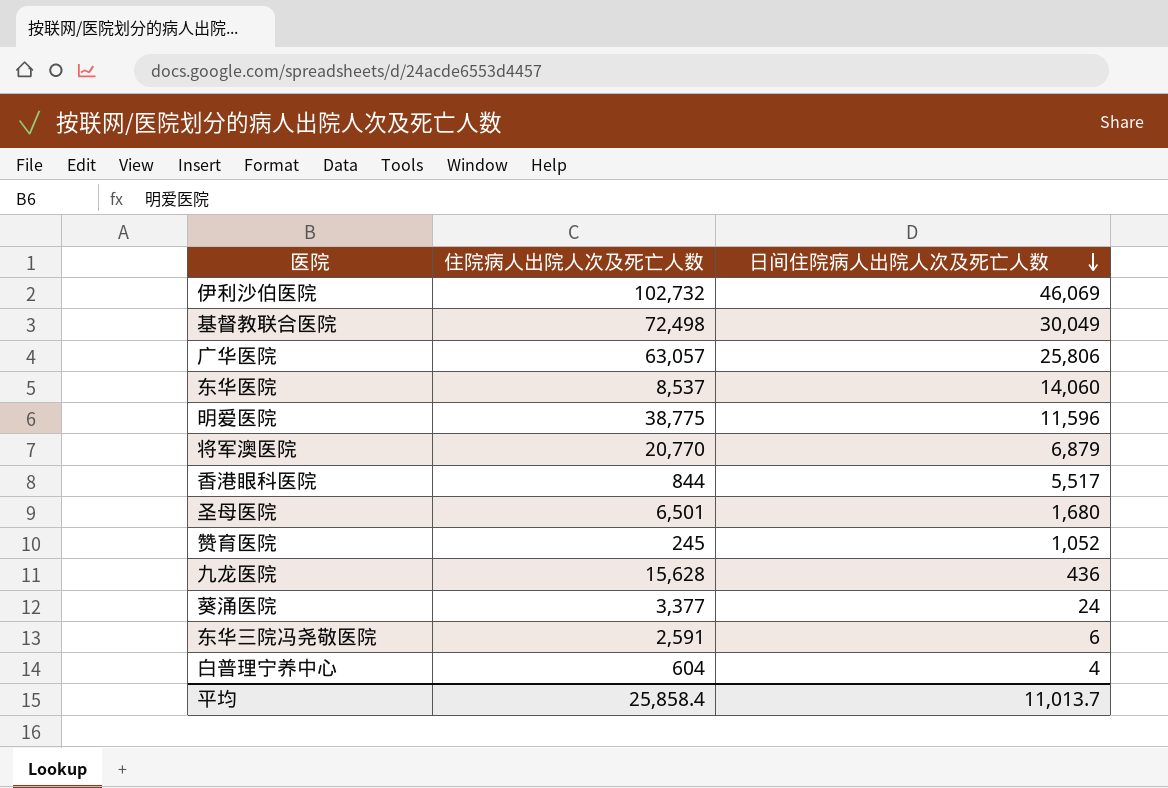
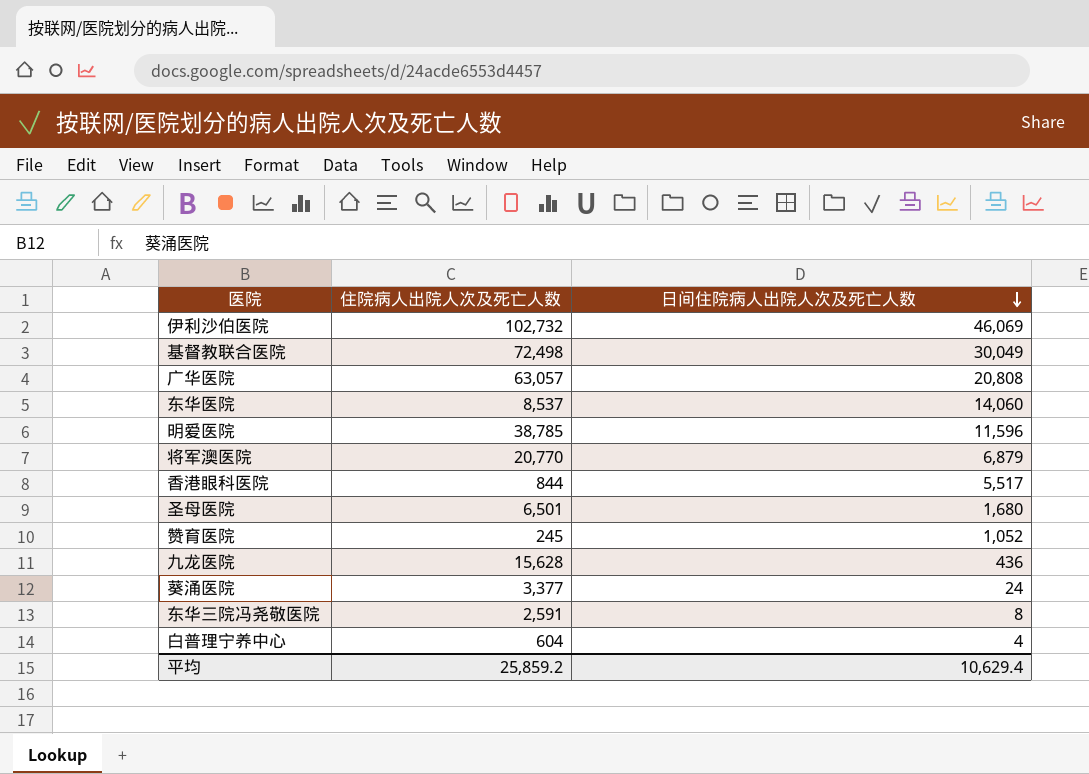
广华医院 | 日间住院病人出院人次及死亡人数: 25,806 -> 20,808
明爱医院 | 住院病人出院人次及死亡人数: 38,775 -> 38,785
东华三院冯尧敬医院 | 日间住院病人出院人次及死亡人数: 6 -> 8
平均 | 住院病人出院人次及死亡人数: 25,858.4 -> 25,859.2
平均 | 日间住院病人出院人次及死亡人数: 11,013.7 -> 10,629.4

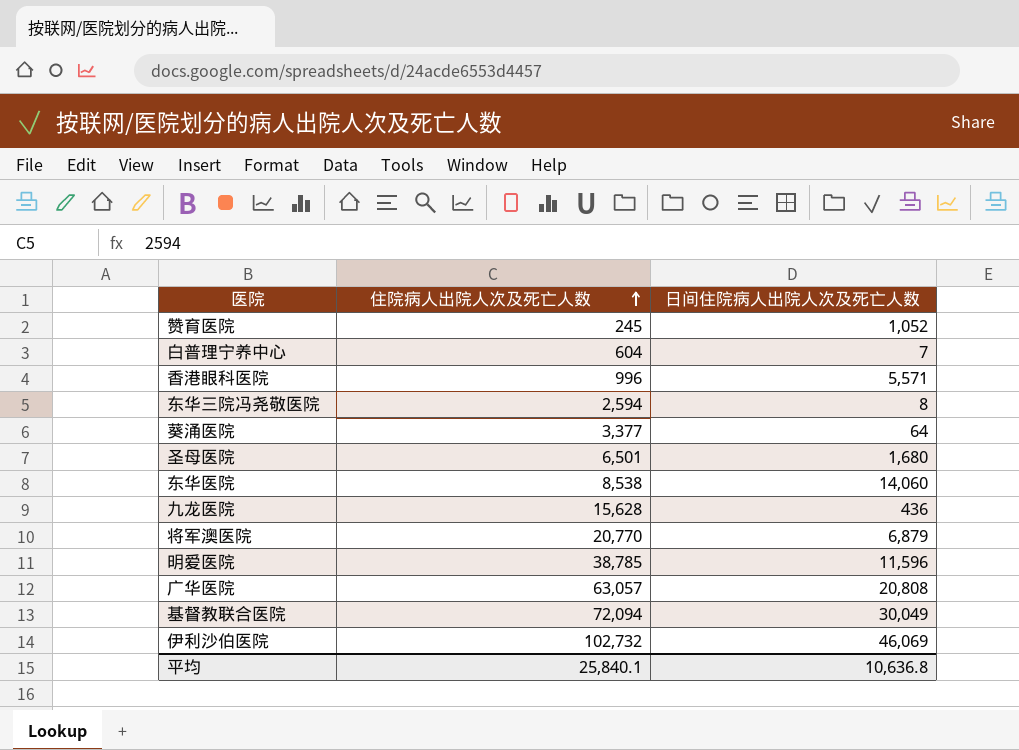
row order: 日间住院病人出院人次及死亡人数 descending -> 住院病人出院人次及死亡人数 ascending
白普理宁养中心 | 日间住院病人出院人次及死亡人数: 4 -> 7
香港眼科医院 | 住院病人出院人次及死亡人数: 844 -> 996
香港眼科医院 | 日间住院病人出院人次及死亡人数: 5,517 -> 5,571
东华三院冯尧敬医院 | 住院病人出院人次及死亡人数: 2,591 -> 2,594
葵涌医院 | 日间住院病人出院人次及死亡人数: 24 -> 64
东华医院 | 住院病人出院人次及死亡人数: 8,537 -> 8,538
基督教联合医院 | 住院病人出院人次及死亡人数: 72,498 -> 72,094
平均 | 住院病人出院人次及死亡人数: 25,859.2 -> 25,840.1
平均 | 日间住院病人出院人次及死亡人数: 10,629.4 -> 10,636.8

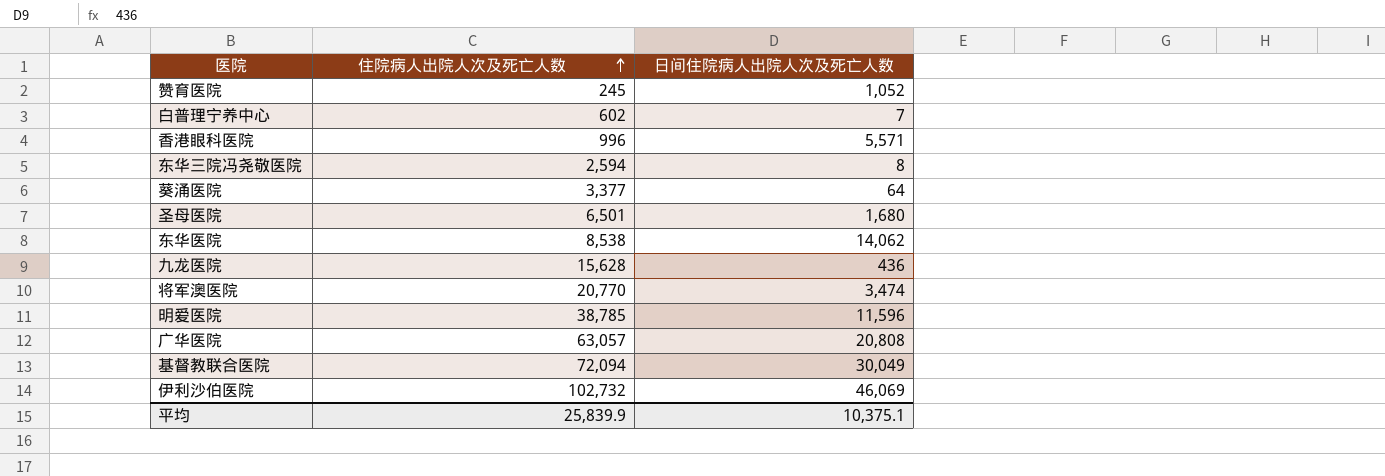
白普理宁养中心 | 住院病人出院人次及死亡人数: 604 -> 602
东华医院 | 日间住院病人出院人次及死亡人数: 14,060 -> 14,062
将军澳医院 | 日间住院病人出院人次及死亡人数: 6,879 -> 3,474
平均 | 住院病人出院人次及死亡人数: 25,840.1 -> 25,839.9
平均 | 日间住院病人出院人次及死亡人数: 10,636.8 -> 10,375.1

